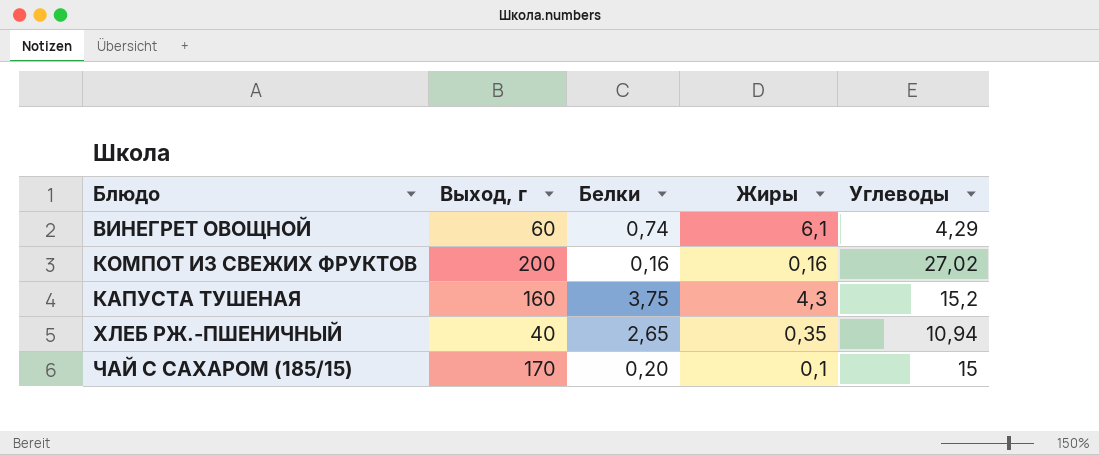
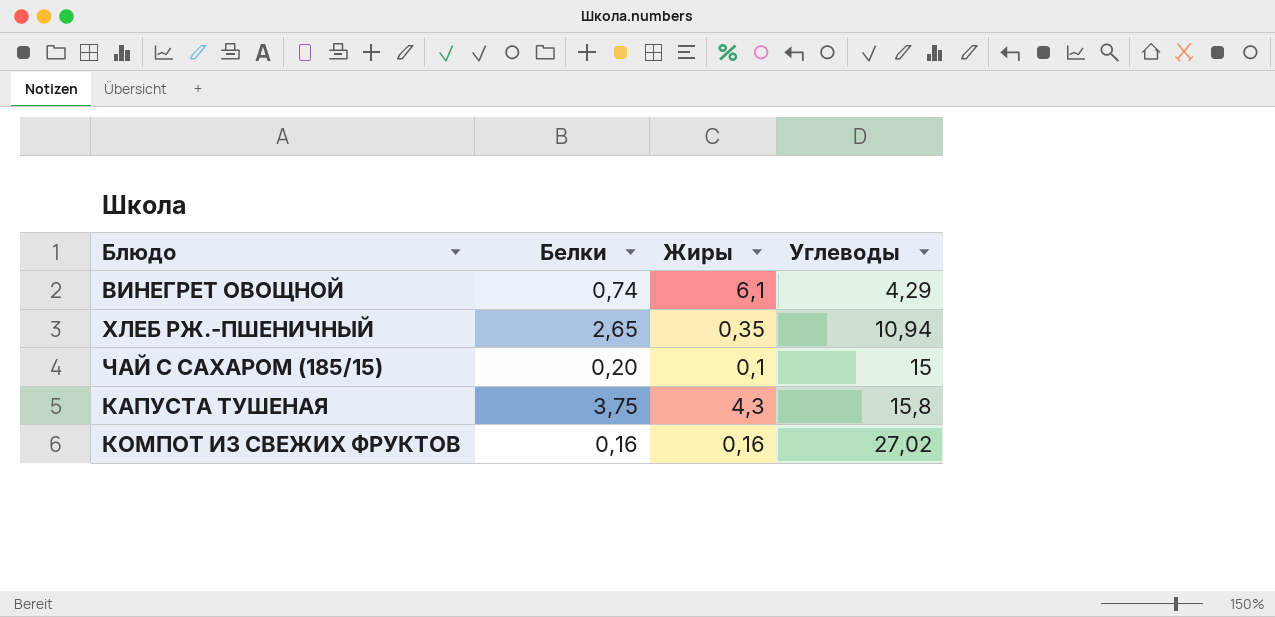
row order: none -> Углеводы ascending
column Выход, г | position: 2 -> none
КАПУСТА ТУШЕНАЯ | Углеводы: 15,2 -> 15,8

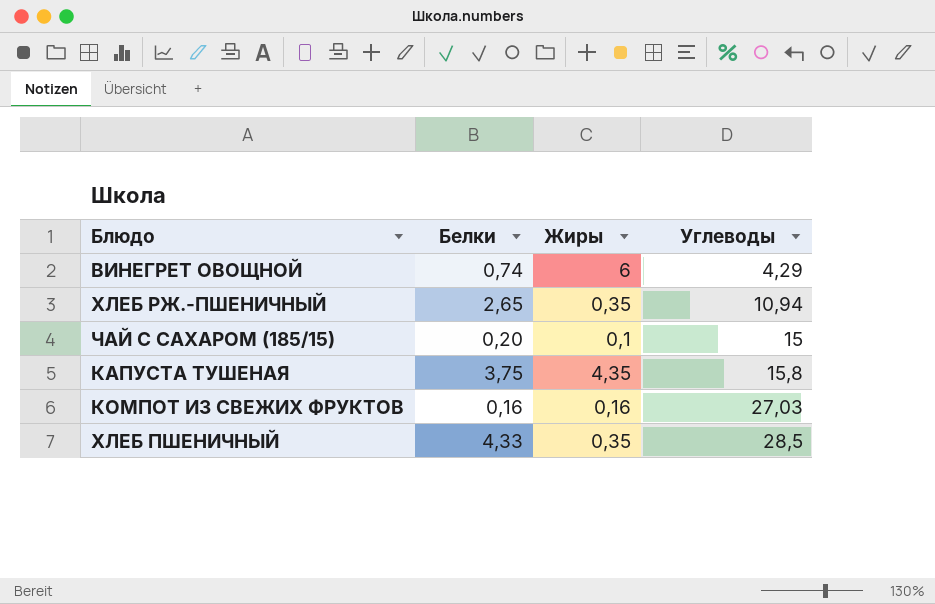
ВИНЕГРЕТ ОВОЩНОЙ | Жиры: 6,1 -> 6
КАПУСТА ТУШЕНАЯ | Жиры: 4,3 -> 4,35
КОМПОТ ИЗ СВЕЖИХ ФРУКТОВ | Углеводы: 27,02 -> 27,03
row ХЛЕБ ПШЕНИЧНЫЙ: none -> 4,33 | 0,35 | 28,5

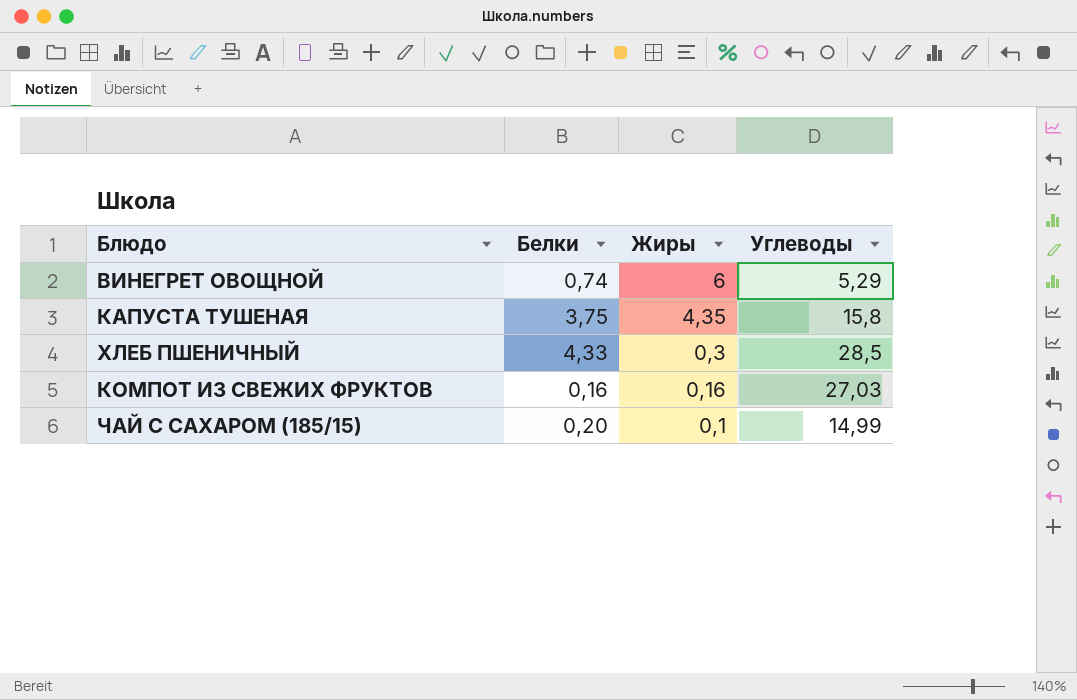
row order: Углеводы ascending -> Жиры descending
row ХЛЕБ РЖ.-ПШЕНИЧНЫЙ: 2,65 | 0,35 | 10,94 -> none
ВИНЕГРЕТ ОВОЩНОЙ | Углеводы: 4,29 -> 5,29
ХЛЕБ ПШЕНИЧНЫЙ | Жиры: 0,35 -> 0,3
ЧАЙ С САХАРОМ (185/15) | Углеводы: 15 -> 14,99

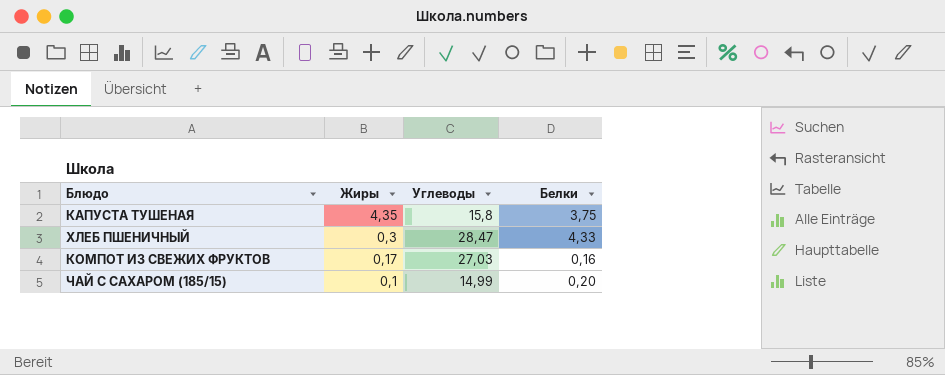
column Белки | position: 2 -> 4
row ВИНЕГРЕТ ОВОЩНОЙ: 0,74 | 6 | 5,29 -> none
ХЛЕБ ПШЕНИЧНЫЙ | Углеводы: 28,5 -> 28,47
КОМПОТ ИЗ СВЕЖИХ ФРУКТОВ | Жиры: 0,16 -> 0,17

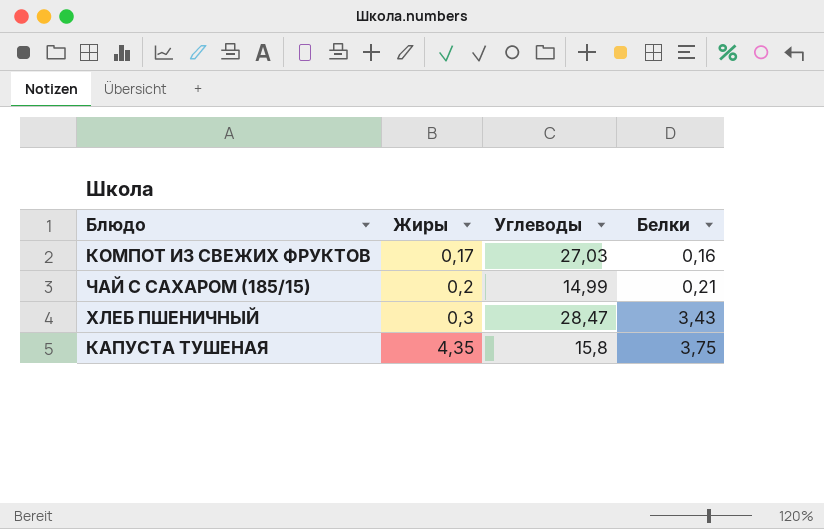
row order: Жиры descending -> Жиры ascending
ЧАЙ С САХАРОМ (185/15) | Жиры: 0,1 -> 0,2
ЧАЙ С САХАРОМ (185/15) | Белки: 0,20 -> 0,21
ХЛЕБ ПШЕНИЧНЫЙ | Белки: 4,33 -> 3,43

